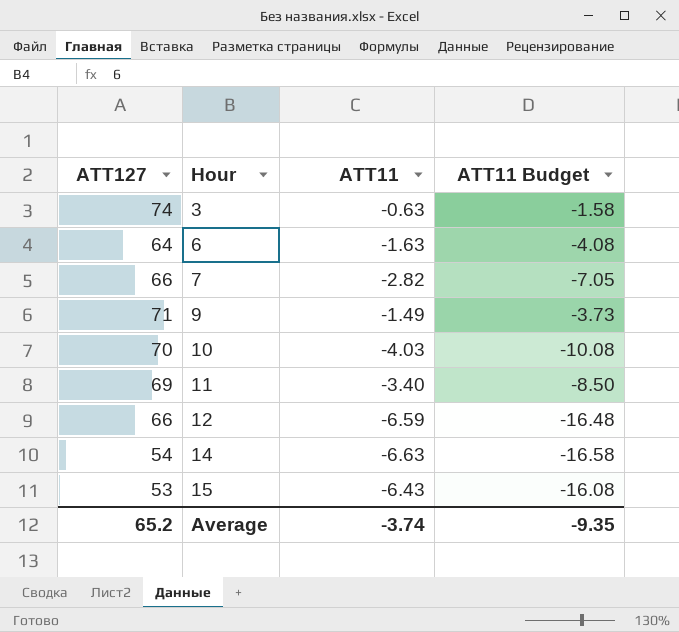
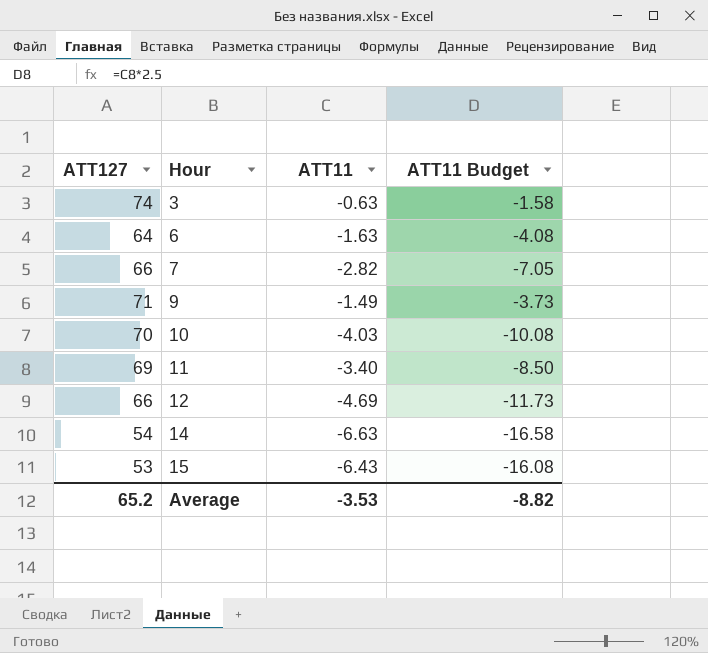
12 | ATT11: -6.59 -> -4.69
12 | ATT11 Budget: -16.48 -> -11.73
Average | ATT11: -3.74 -> -3.53
Average | ATT11 Budget: -9.35 -> -8.82

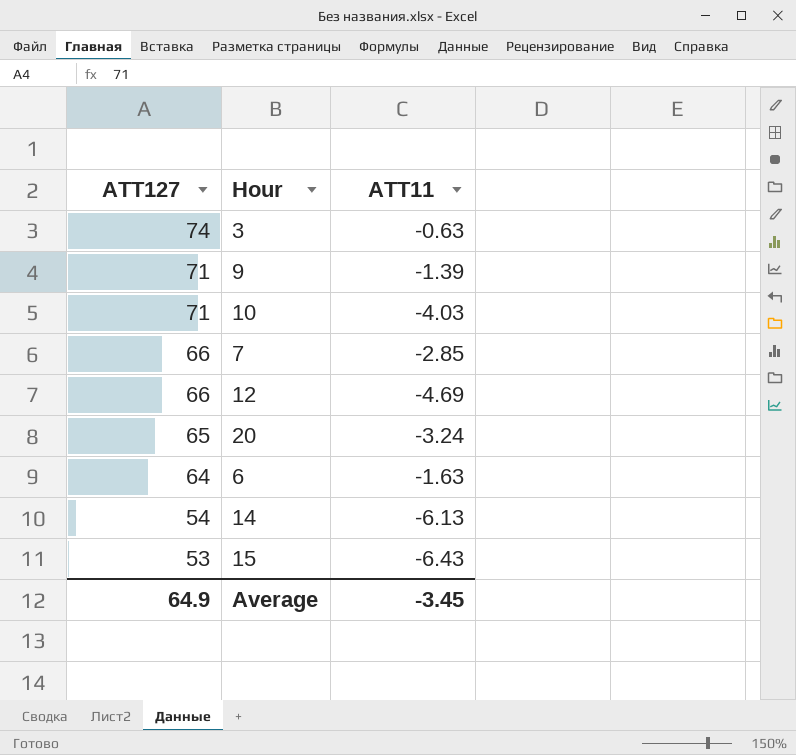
row order: Hour ascending -> ATT127 descending
column ATT11 Budget | formula: [ATT11] * 2.5 -> none
row 11: 69 | -3.40 | -8.50 -> none
9 | ATT11: -1.49 -> -1.39
10 | ATT127: 70 -> 71
7 | ATT11: -2.82 -> -2.85
row 20: none -> 65 | -3.24
14 | ATT11: -6.63 -> -6.13
Average | ATT127: 65.2 -> 64.9
Average | ATT11: -3.53 -> -3.45

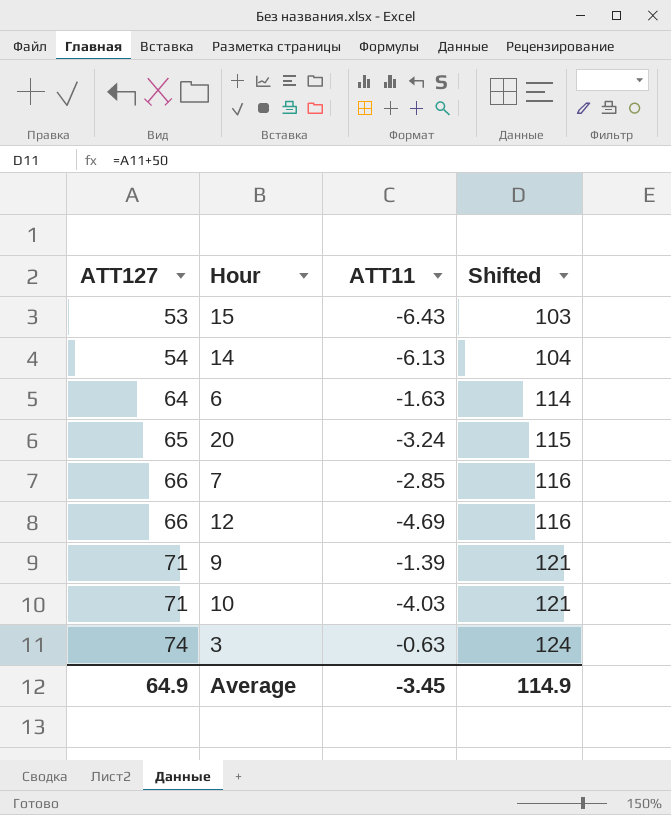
row order: ATT127 descending -> ATT127 ascending
column Shifted | formula: none -> [ATT127] + 50

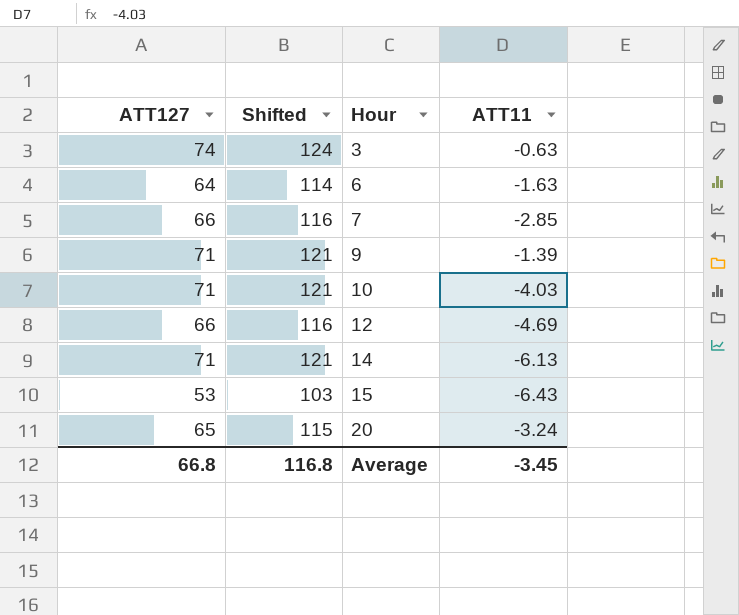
row order: ATT127 ascending -> Hour ascending
column Shifted | position: 4 -> 2
14 | ATT127: 54 -> 71
14 | Shifted: 104 -> 121
Average | ATT127: 64.9 -> 66.8
Average | Shifted: 114.9 -> 116.8

